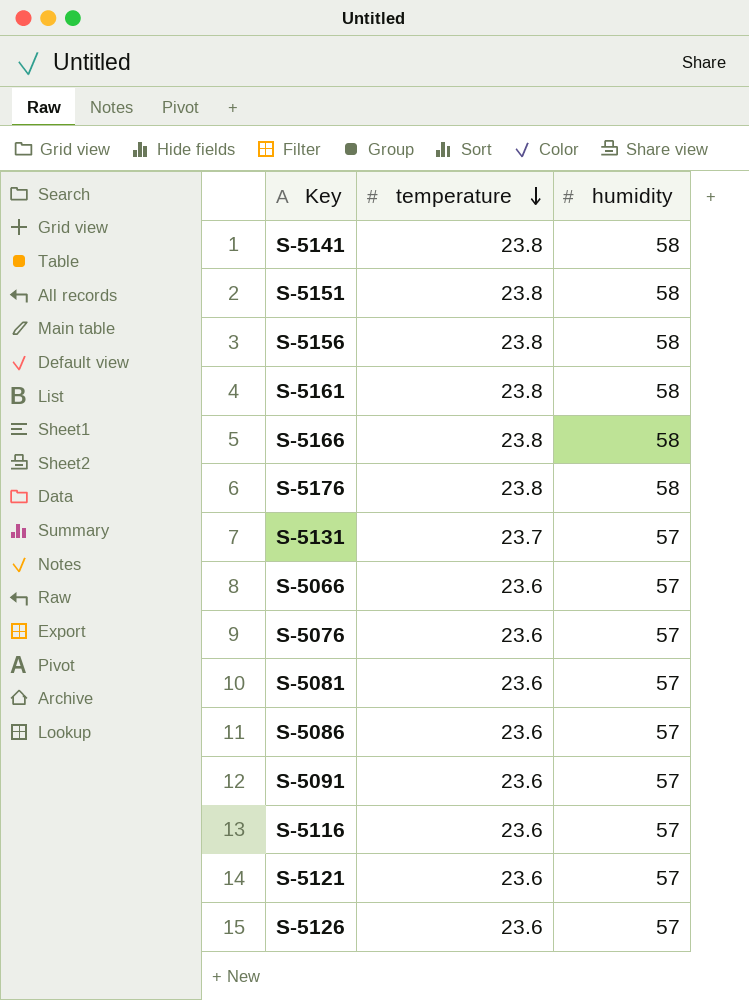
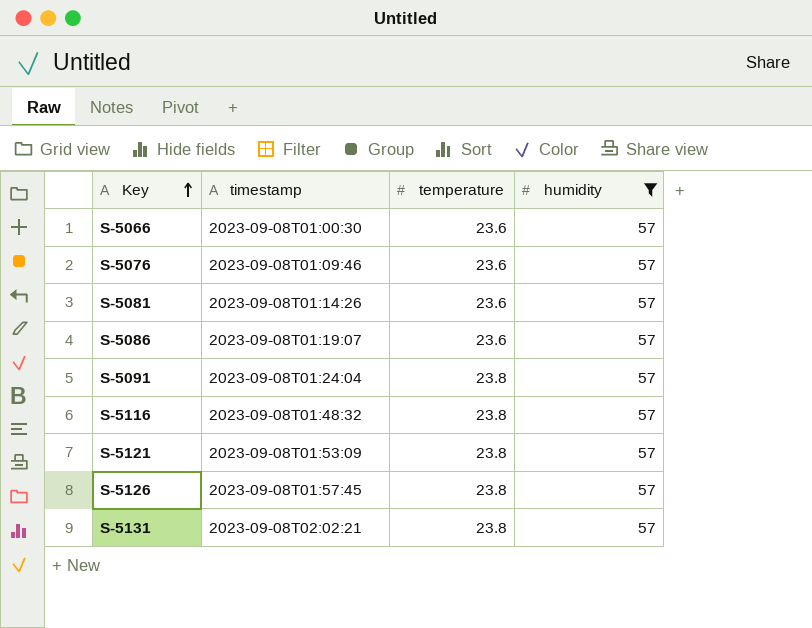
filter: none -> humidity = 57
row order: temperature descending -> Key ascending
column timestamp | position: none -> 2
S-5091 | temperature: 23.6 -> 23.8
S-5116 | temperature: 23.6 -> 23.8
S-5121 | temperature: 23.6 -> 23.8
S-5126 | temperature: 23.6 -> 23.8
S-5131 | temperature: 23.7 -> 23.8

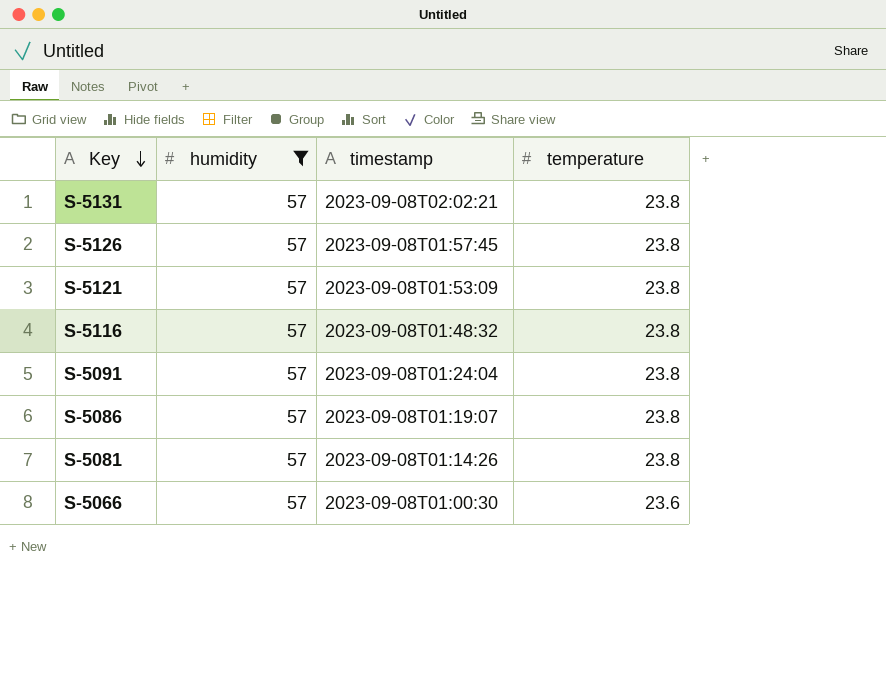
row order: Key ascending -> Key descending
column humidity | position: 4 -> 2
row S-5076: 2023-09-08T01:09:46 | 23.6 | 57 -> none
S-5086 | temperature: 23.6 -> 23.8
S-5081 | temperature: 23.6 -> 23.8

